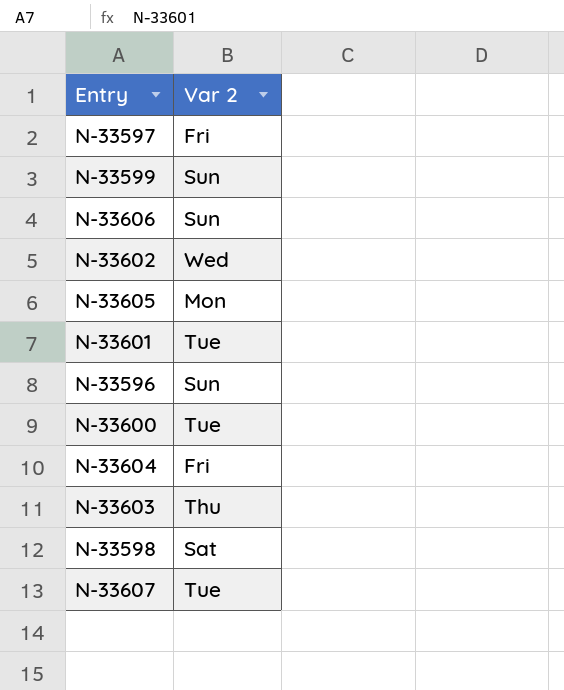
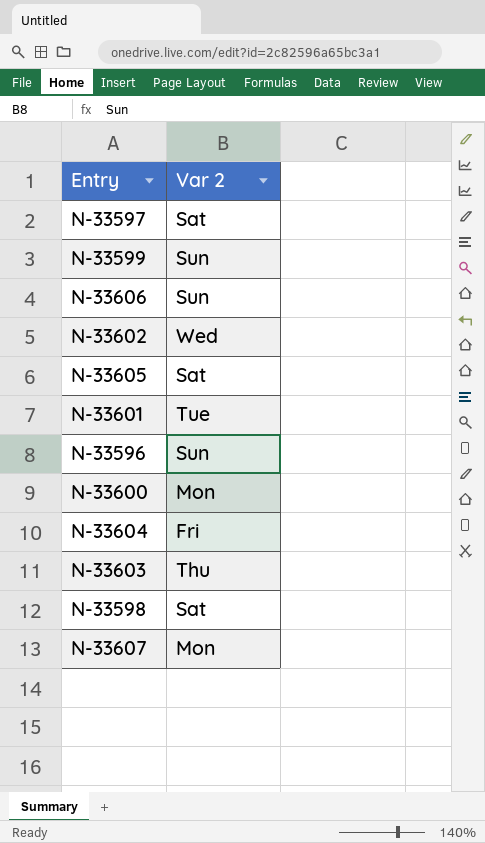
N-33597 | Var 2: Fri -> Sat
N-33605 | Var 2: Mon -> Sat
N-33600 | Var 2: Tue -> Mon
N-33607 | Var 2: Tue -> Mon

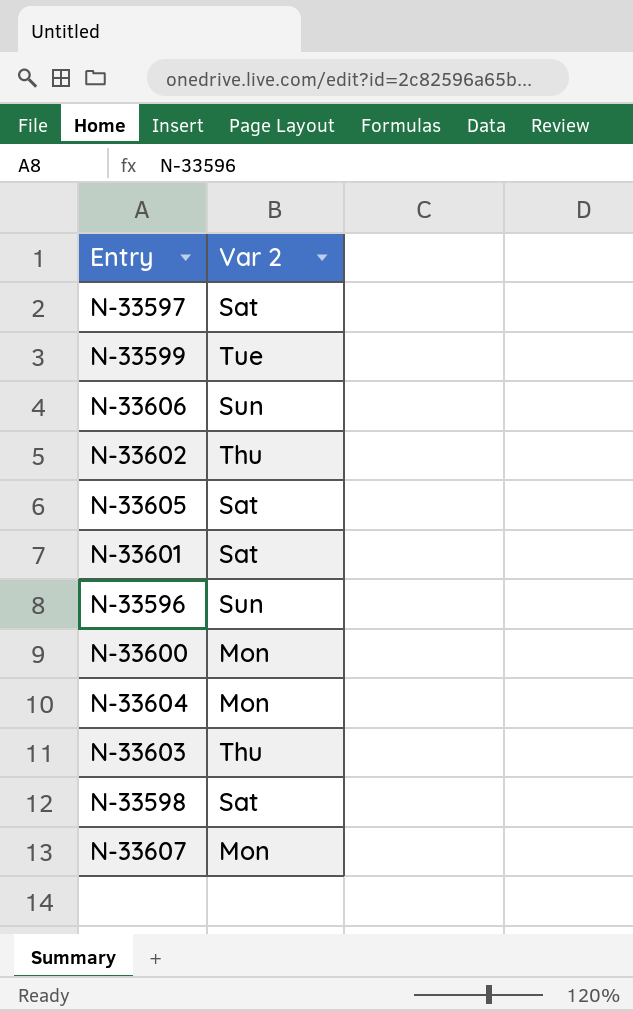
N-33599 | Var 2: Sun -> Tue
N-33602 | Var 2: Wed -> Thu
N-33601 | Var 2: Tue -> Sat
N-33604 | Var 2: Fri -> Mon

